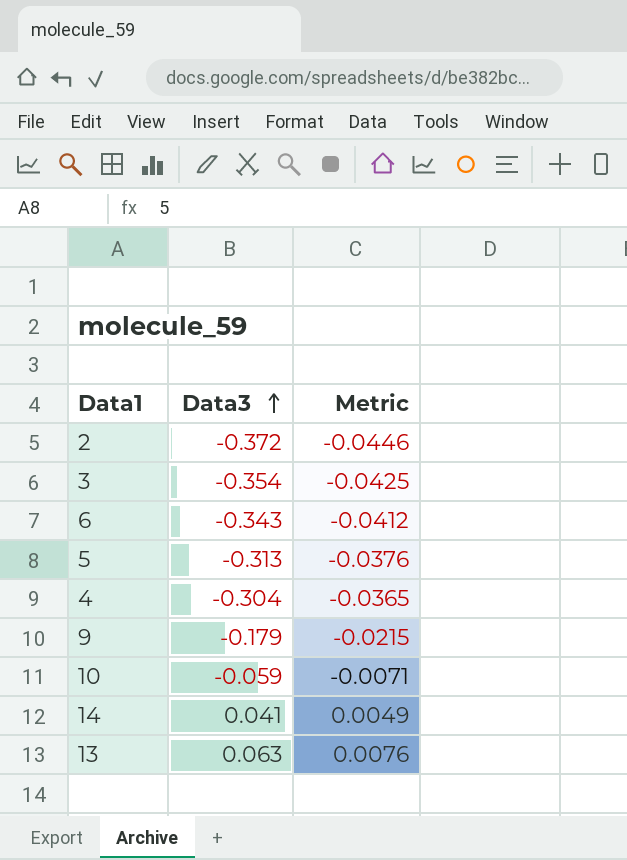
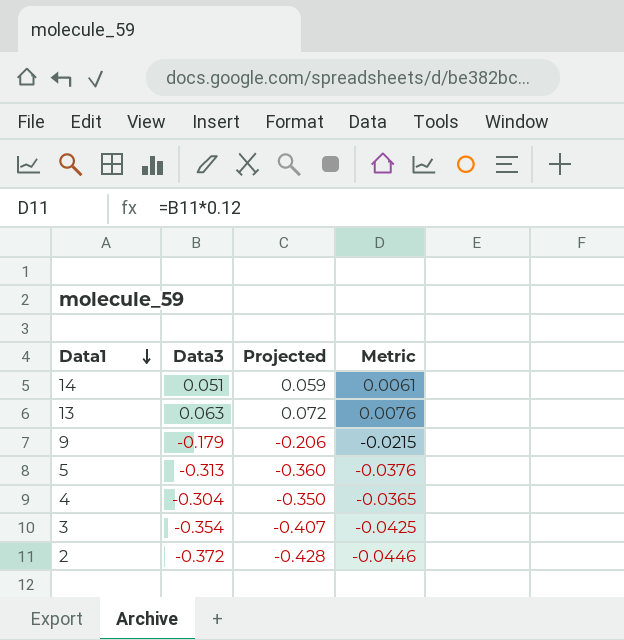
row order: Data3 ascending -> Data1 descending
column Projected | formula: none -> [Data3] * 1.15
row 6: -0.343 | -0.0412 -> none
row 10: -0.059 | -0.0071 -> none
14 | Data3: 0.041 -> 0.051
14 | Metric: 0.0049 -> 0.0061

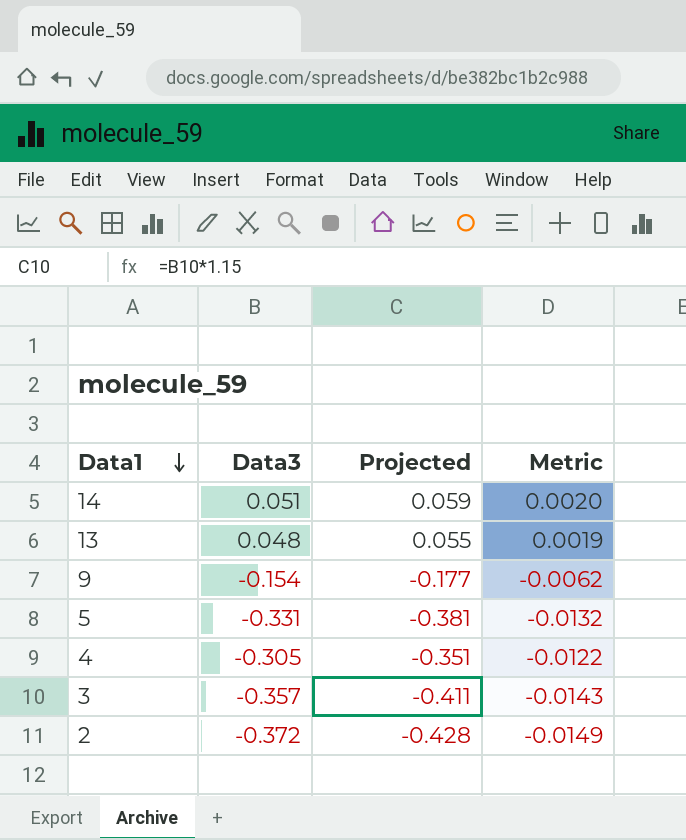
column Metric | formula: [Data3] * 0.12 -> [Data3] * 0.04
13 | Data3: 0.063 -> 0.048
13 | Projected: 0.072 -> 0.055
9 | Data3: -0.179 -> -0.154
9 | Projected: -0.206 -> -0.177
5 | Data3: -0.313 -> -0.331
5 | Projected: -0.360 -> -0.381
4 | Data3: -0.304 -> -0.305
4 | Projected: -0.350 -> -0.351
3 | Data3: -0.354 -> -0.357
3 | Projected: -0.407 -> -0.411

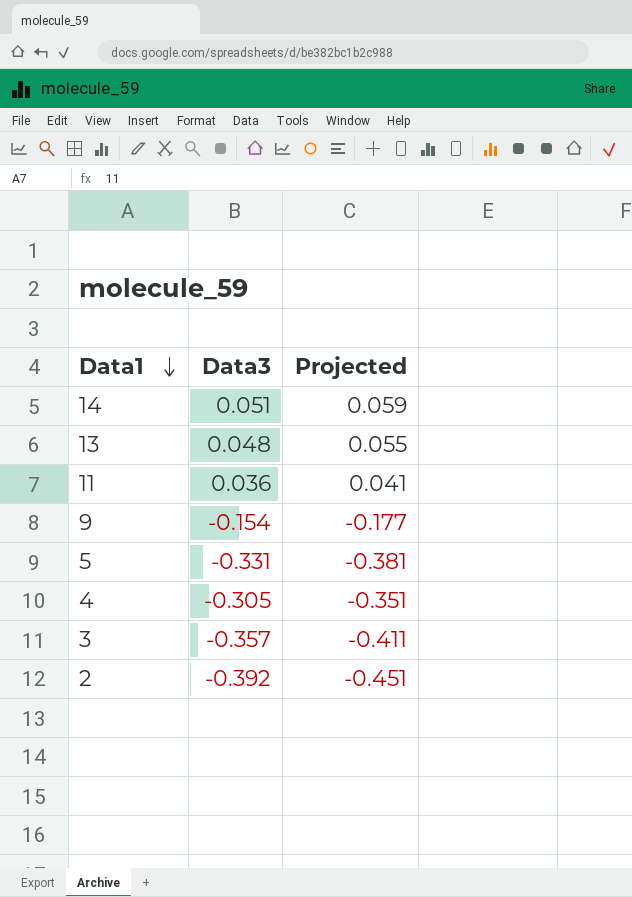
column Metric | formula: [Data3] * 0.04 -> none
row 11: none -> 0.036 | 0.041
2 | Data3: -0.372 -> -0.392
2 | Projected: -0.428 -> -0.451

